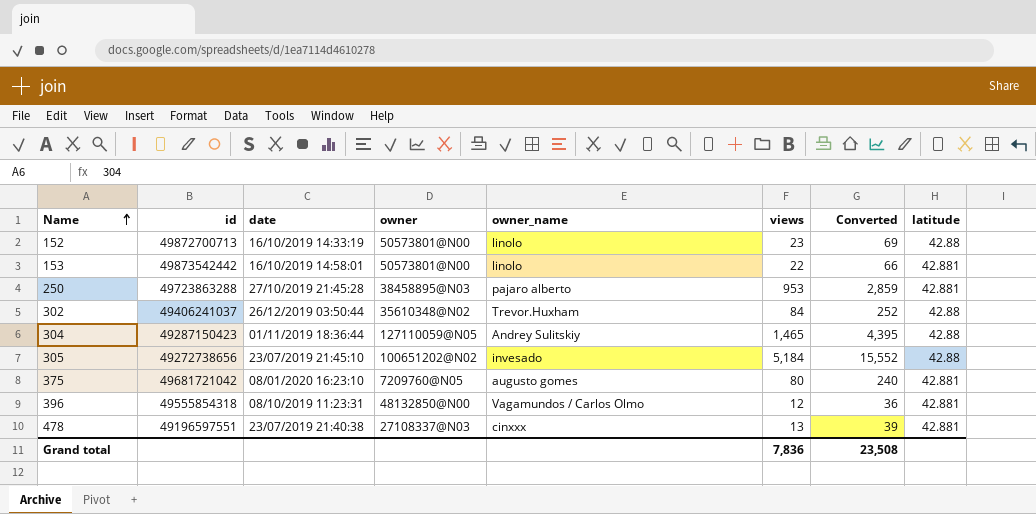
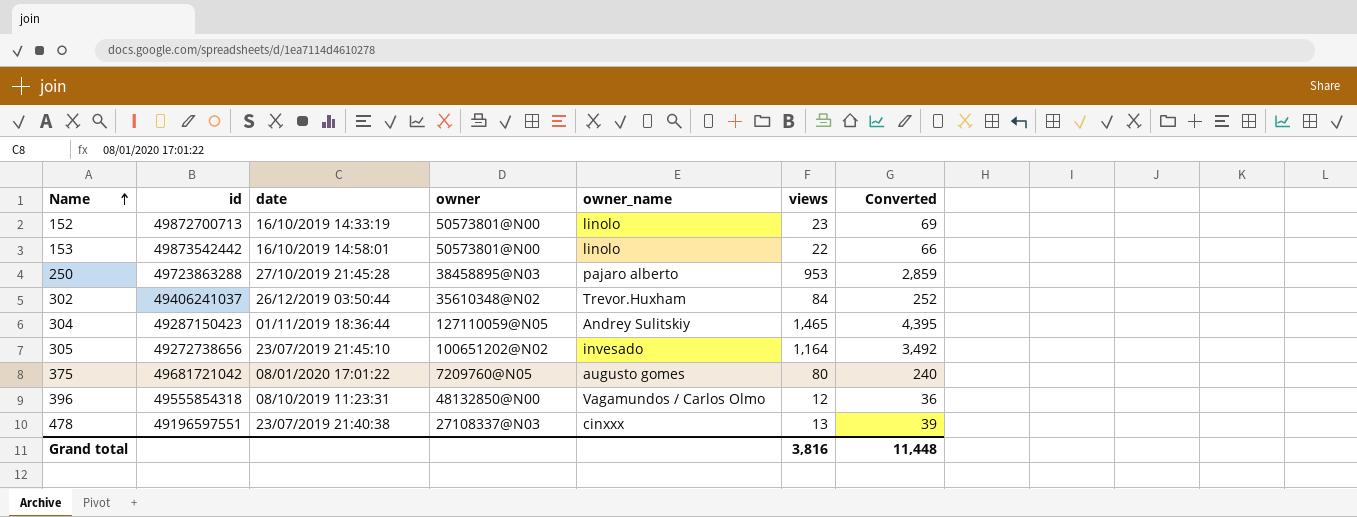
column latitude | position: 8 -> none
305 | views: 5,184 -> 1,164
305 | Converted: 15,552 -> 3,492
375 | date: 08/01/2020 16:23:10 -> 08/01/2020 17:01:22
Grand total | views: 7,836 -> 3,816
Grand total | Converted: 23,508 -> 11,448

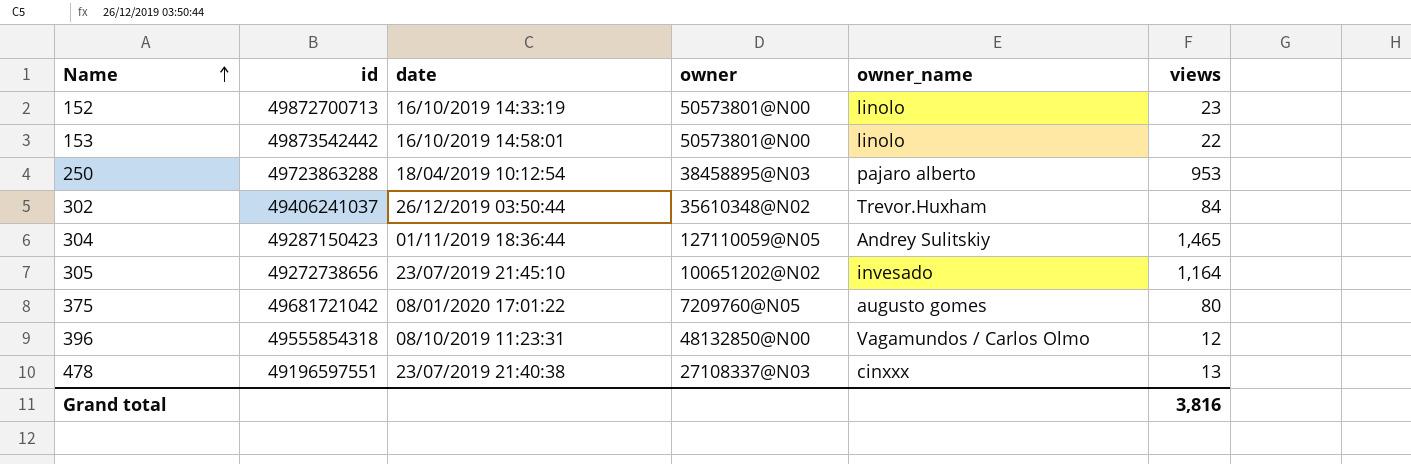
column Converted | formula: [views] * 3 -> none
250 | date: 27/10/2019 21:45:28 -> 18/04/2019 10:12:54

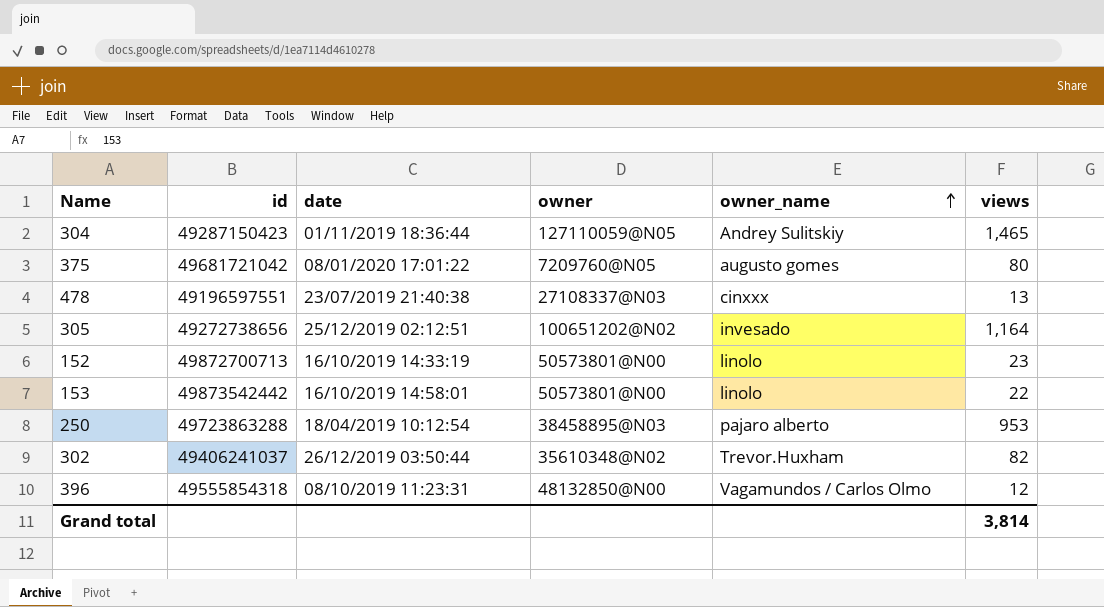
row order: Name ascending -> owner_name ascending
305 | date: 23/07/2019 21:45:10 -> 25/12/2019 02:12:51
302 | views: 84 -> 82
Grand total | views: 3,816 -> 3,814

